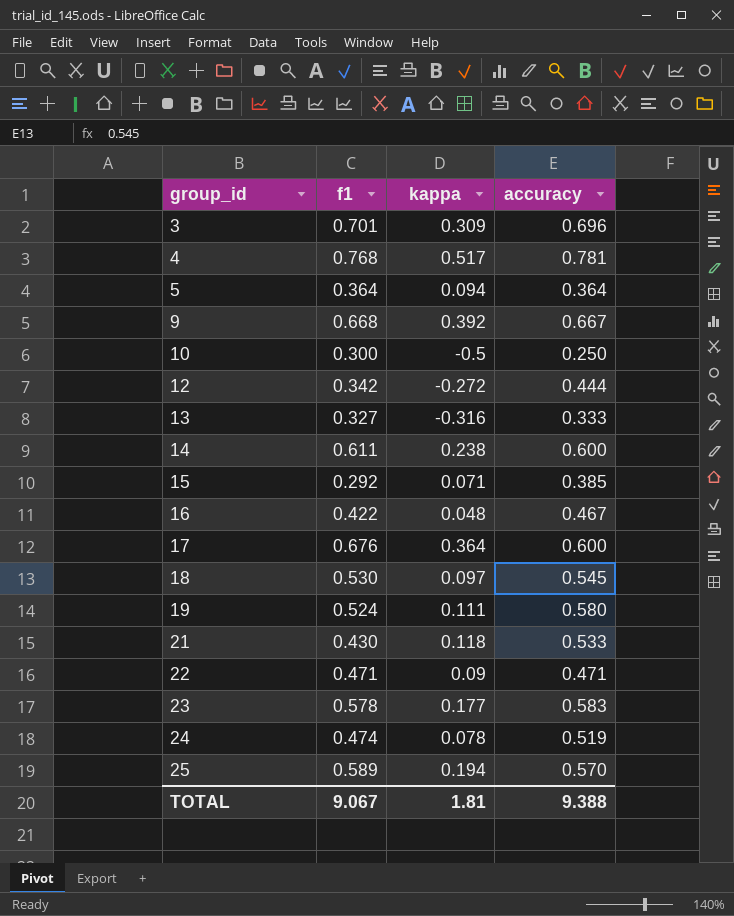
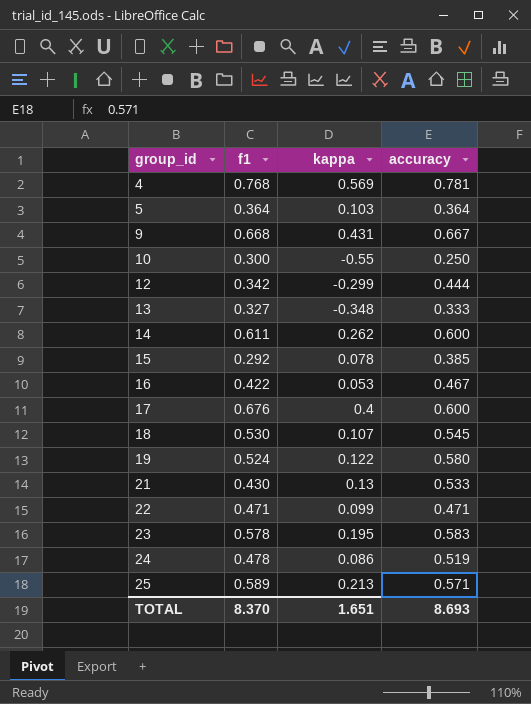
row 3: 0.701 | 0.309 | 0.696 -> none
4 | kappa: 0.517 -> 0.569
5 | kappa: 0.094 -> 0.103
9 | kappa: 0.392 -> 0.431
10 | kappa: -0.5 -> -0.55
12 | kappa: -0.272 -> -0.299
13 | kappa: -0.316 -> -0.348
14 | kappa: 0.238 -> 0.262
15 | kappa: 0.071 -> 0.078
16 | kappa: 0.048 -> 0.053
17 | kappa: 0.364 -> 0.4
18 | kappa: 0.097 -> 0.107
19 | kappa: 0.111 -> 0.122
21 | kappa: 0.118 -> 0.13
22 | kappa: 0.09 -> 0.099
23 | kappa: 0.177 -> 0.195
24 | f1: 0.474 -> 0.478
24 | kappa: 0.078 -> 0.086
25 | kappa: 0.194 -> 0.213
25 | accuracy: 0.570 -> 0.571
TOTAL | f1: 9.067 -> 8.370
TOTAL | kappa: 1.81 -> 1.651
TOTAL | accuracy: 9.388 -> 8.693

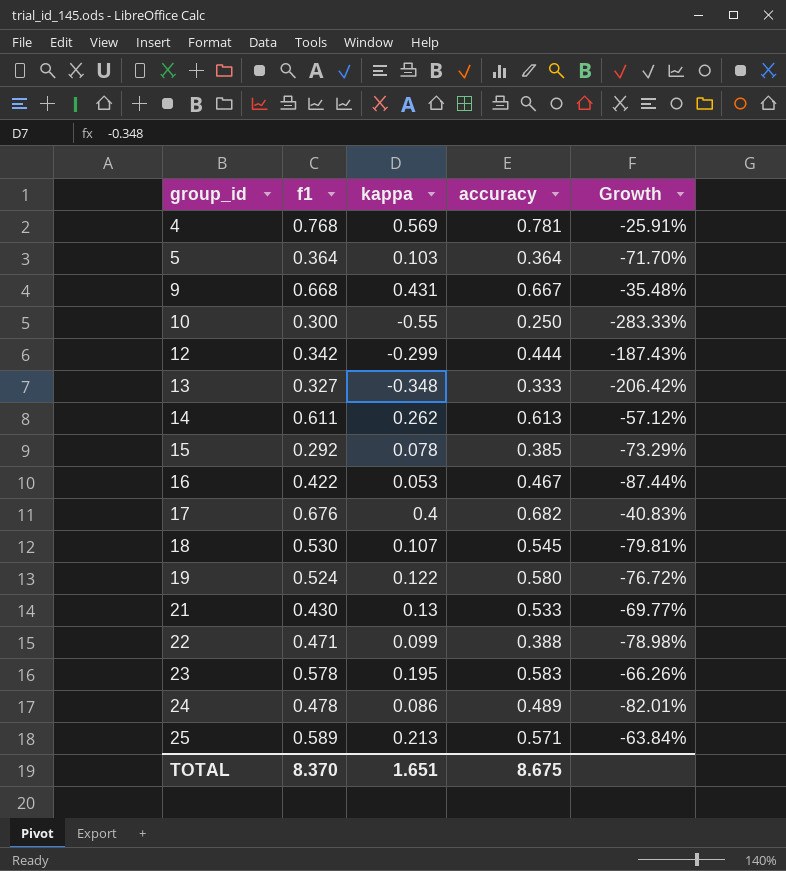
column Growth | formula: none -> ([kappa] - [f1]) / [f1]
14 | accuracy: 0.600 -> 0.613
17 | accuracy: 0.600 -> 0.682
22 | accuracy: 0.471 -> 0.388
24 | accuracy: 0.519 -> 0.489
TOTAL | accuracy: 8.693 -> 8.675

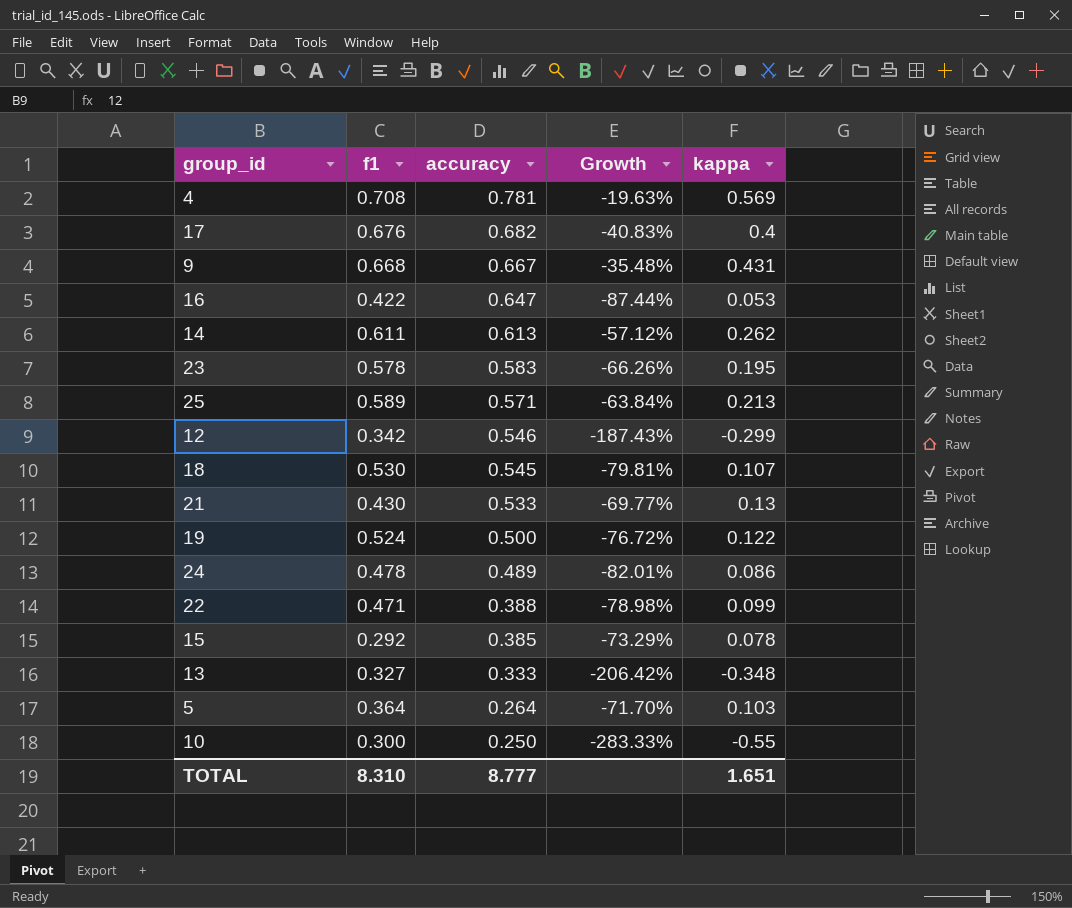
row order: group_id ascending -> accuracy descending
column kappa | position: 3 -> 5
4 | f1: 0.768 -> 0.708
4 | Growth: -25.91% -> -19.63%
16 | accuracy: 0.467 -> 0.647
12 | accuracy: 0.444 -> 0.546
19 | accuracy: 0.580 -> 0.500
5 | accuracy: 0.364 -> 0.264
TOTAL | f1: 8.370 -> 8.310
TOTAL | accuracy: 8.675 -> 8.777

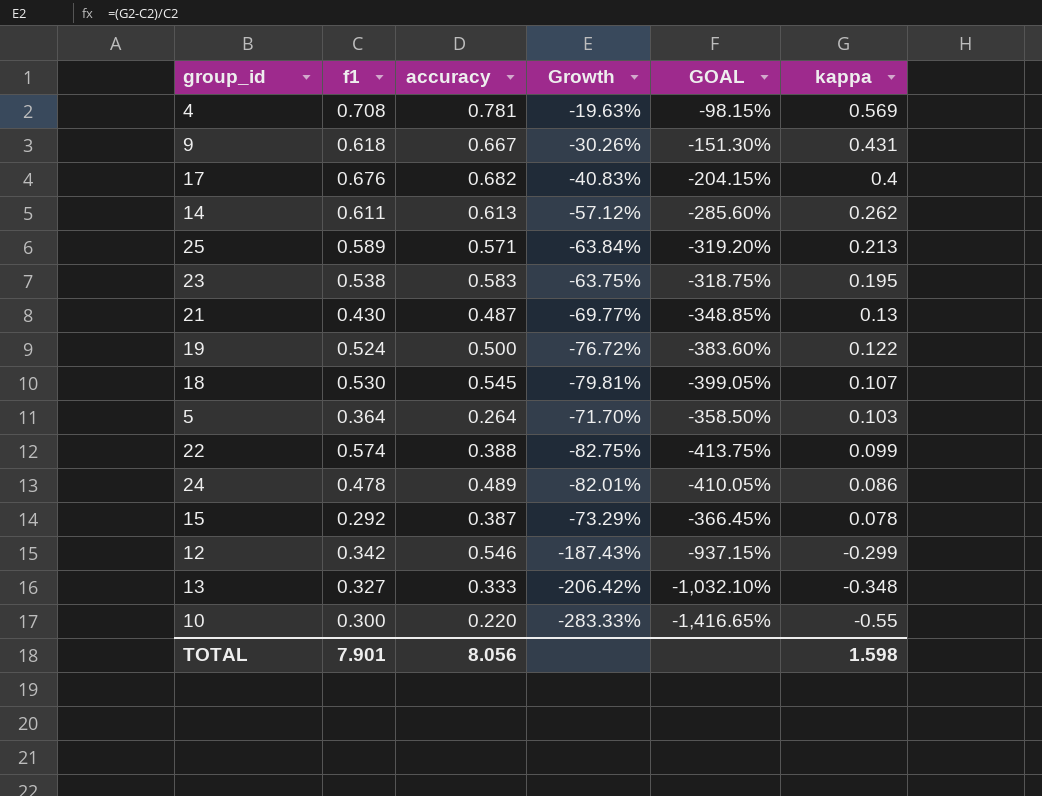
row order: accuracy descending -> kappa descending
column GOAL | formula: none -> [Growth] * 5
row 16: 0.422 | 0.647 | -87.44% | 0.053 -> none
9 | f1: 0.668 -> 0.618
9 | Growth: -35.48% -> -30.26%
23 | f1: 0.578 -> 0.538
23 | Growth: -66.26% -> -63.75%
21 | accuracy: 0.533 -> 0.487
22 | f1: 0.471 -> 0.574
22 | Growth: -78.98% -> -82.75%
15 | accuracy: 0.385 -> 0.387
10 | accuracy: 0.250 -> 0.220
TOTAL | f1: 8.310 -> 7.901
TOTAL | accuracy: 8.777 -> 8.056
TOTAL | kappa: 1.651 -> 1.598

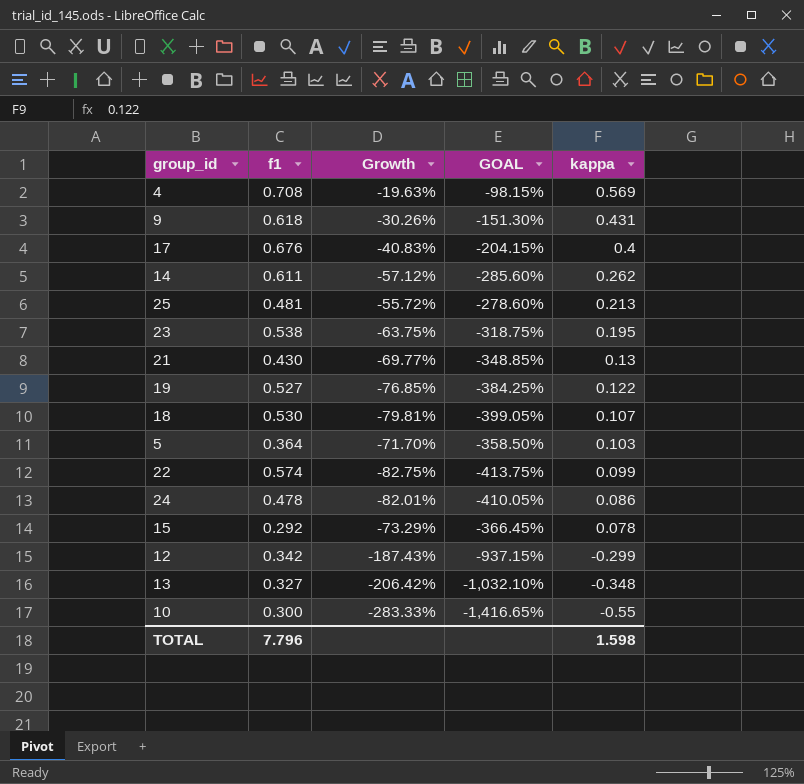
column accuracy | position: 3 -> none
25 | f1: 0.589 -> 0.481
25 | Growth: -63.84% -> -55.72%
25 | GOAL: -319.20% -> -278.60%
19 | f1: 0.524 -> 0.527
19 | Growth: -76.72% -> -76.85%
19 | GOAL: -383.60% -> -384.25%
TOTAL | f1: 7.901 -> 7.796

